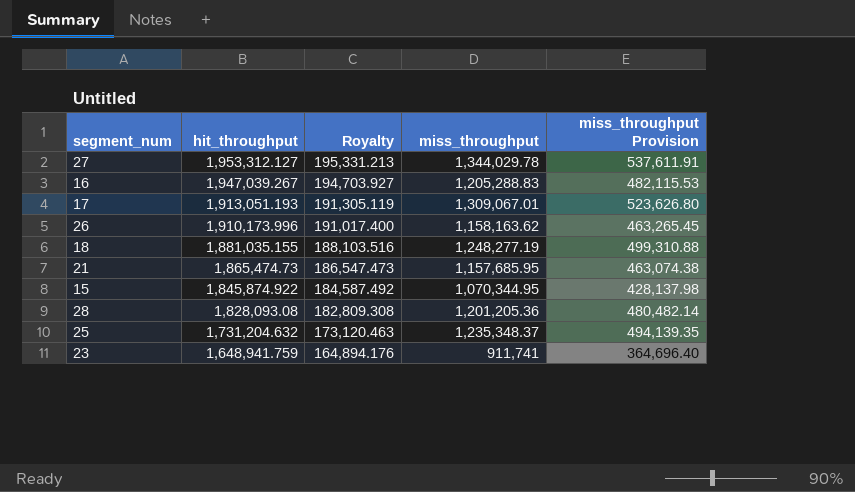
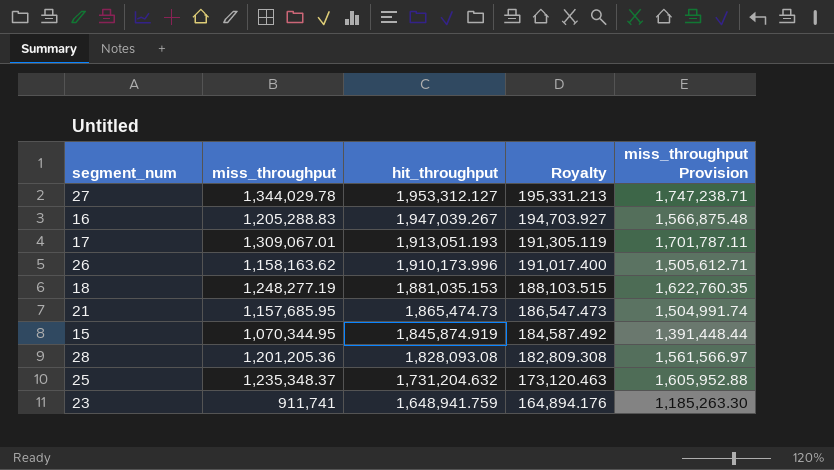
column miss_throughput | position: 4 -> 2
column miss_throughput Provision | formula: [miss_throughput] * 0.4 -> [miss_throughput] * 1.3
18 | hit_throughput: 1,881,035.155 -> 1,881,035.153
18 | Royalty: 188,103.516 -> 188,103.515
15 | hit_throughput: 1,845,874.922 -> 1,845,874.919

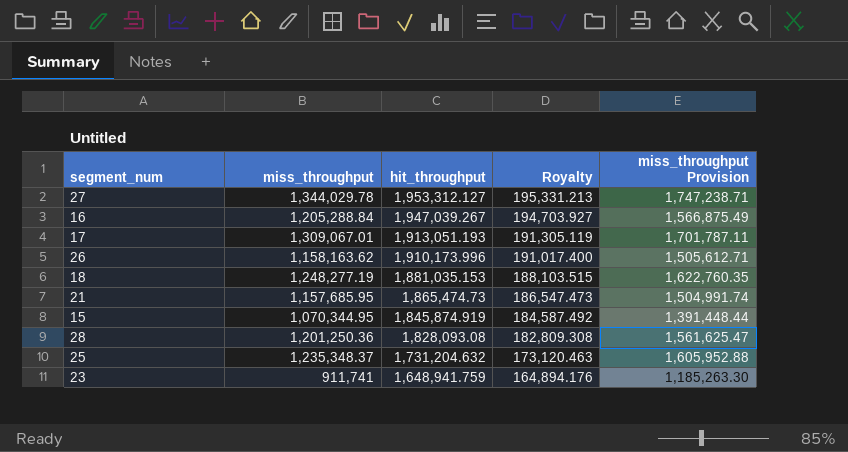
16 | miss_throughput: 1,205,288.83 -> 1,205,288.84
16 | miss_throughput Provision: 1,566,875.48 -> 1,566,875.49
28 | miss_throughput: 1,201,205.36 -> 1,201,250.36
28 | miss_throughput Provision: 1,561,566.97 -> 1,561,625.47

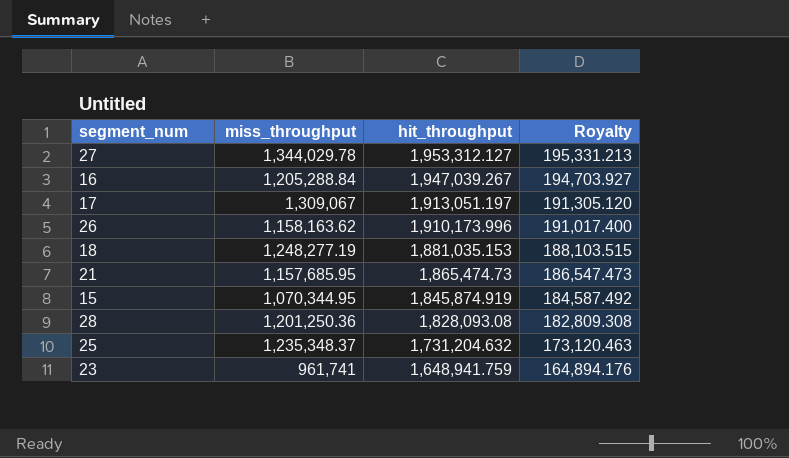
column miss_throughput Provision | formula: [miss_throughput] * 1.3 -> none
17 | miss_throughput: 1,309,067.01 -> 1,309,067
17 | hit_throughput: 1,913,051.193 -> 1,913,051.197
17 | Royalty: 191,305.119 -> 191,305.120
23 | miss_throughput: 911,741 -> 961,741

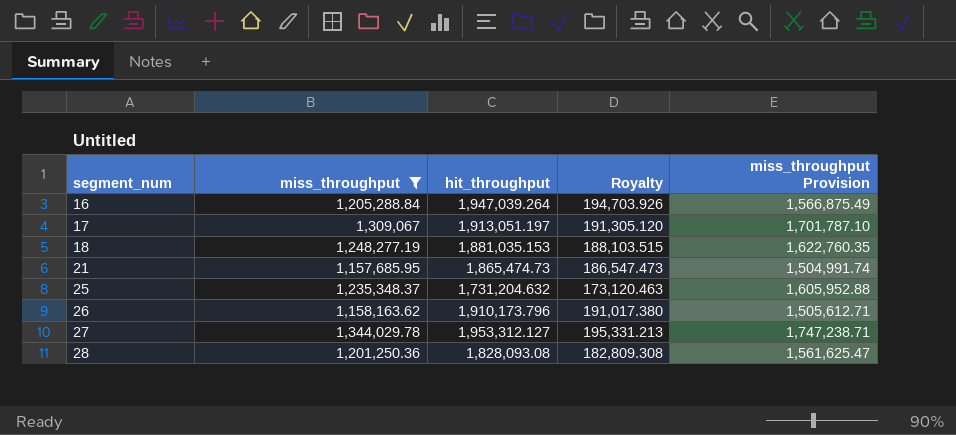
filter: none -> miss_throughput >= 1,157,685.95
row order: hit_throughput descending -> segment_num ascending
column miss_throughput Provision | formula: none -> [miss_throughput] * 1.3
16 | hit_throughput: 1,947,039.267 -> 1,947,039.264
16 | Royalty: 194,703.927 -> 194,703.926
26 | hit_throughput: 1,910,173.996 -> 1,910,173.796
26 | Royalty: 191,017.400 -> 191,017.380

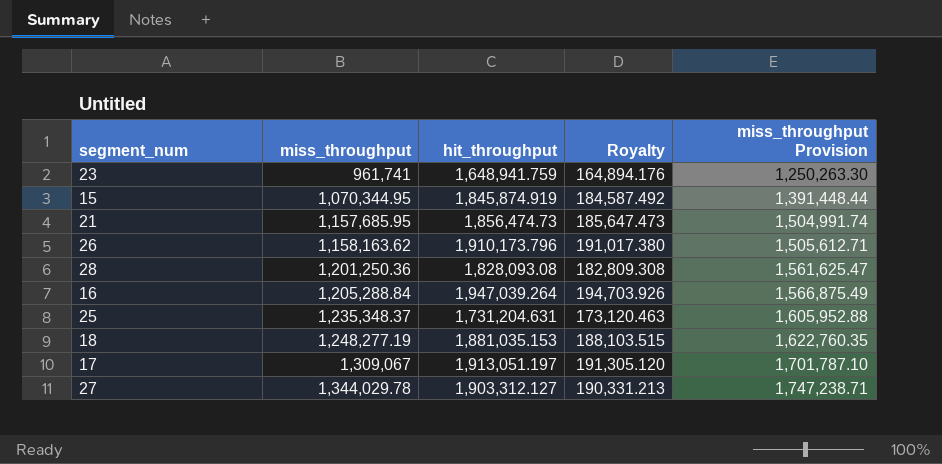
filter: miss_throughput >= 1,157,685.95 -> none
row order: segment_num ascending -> miss_throughput ascending
21 | hit_throughput: 1,865,474.73 -> 1,856,474.73
21 | Royalty: 186,547.473 -> 185,647.473
25 | hit_throughput: 1,731,204.632 -> 1,731,204.631
27 | hit_throughput: 1,953,312.127 -> 1,903,312.127
27 | Royalty: 195,331.213 -> 190,331.213

